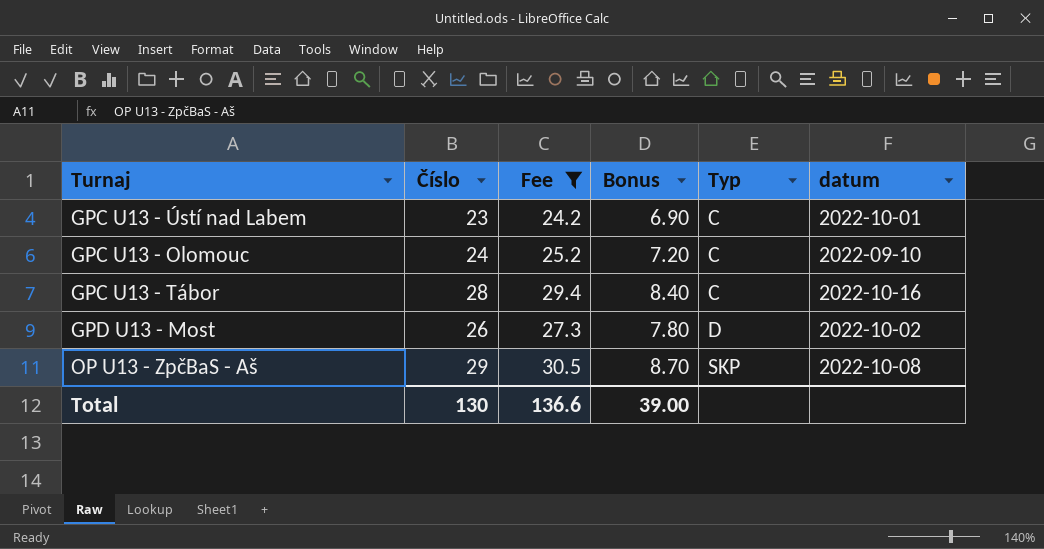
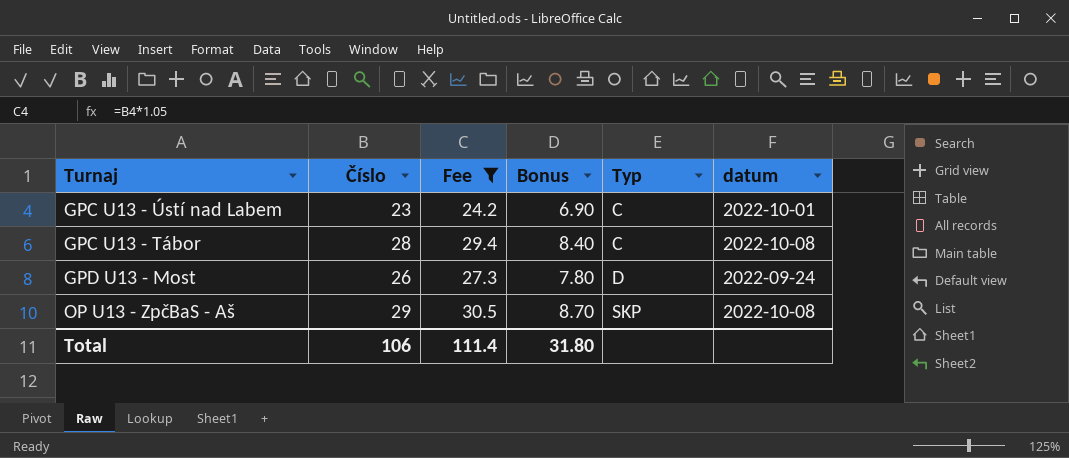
row GPC U13 - Olomouc: 24 | 25.2 | 7.20 | C | 2022-09-10 -> none
GPC U13 - Tábor | datum: 2022-10-16 -> 2022-10-08
GPD U13 - Most | datum: 2022-10-02 -> 2022-09-24
Total | Číslo: 130 -> 106
Total | Fee: 136.6 -> 111.4
Total | Bonus: 39.00 -> 31.80

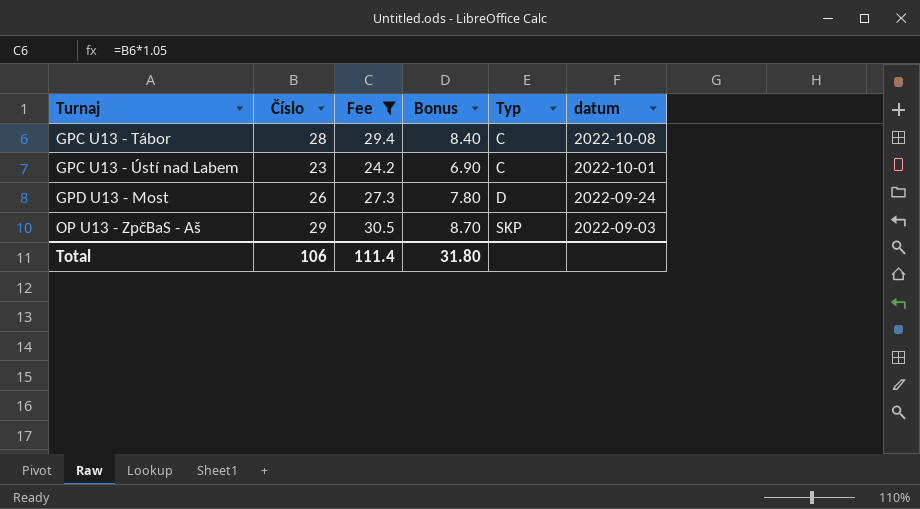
row order: Typ ascending -> Turnaj ascending
OP U13 - ZpčBaS - Aš | datum: 2022-10-08 -> 2022-09-03

